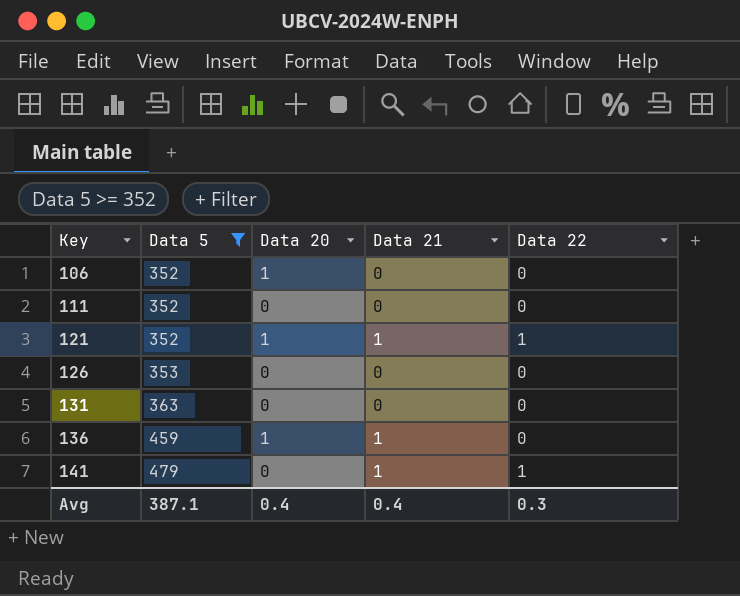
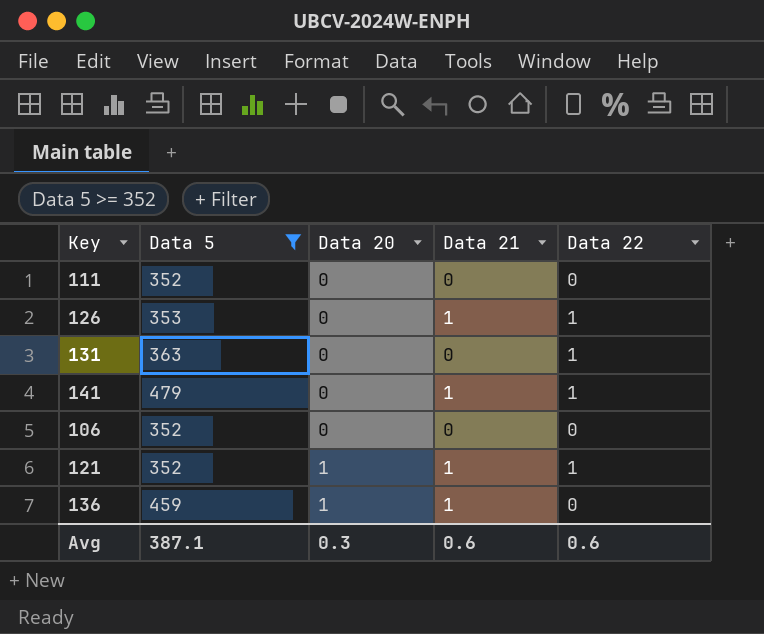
row order: Key ascending -> Data 20 ascending
126 | Data 21: 0 -> 1
126 | Data 22: 0 -> 1
131 | Data 22: 0 -> 1
106 | Data 20: 1 -> 0
Avg | Data 20: 0.4 -> 0.3
Avg | Data 21: 0.4 -> 0.6
Avg | Data 22: 0.3 -> 0.6

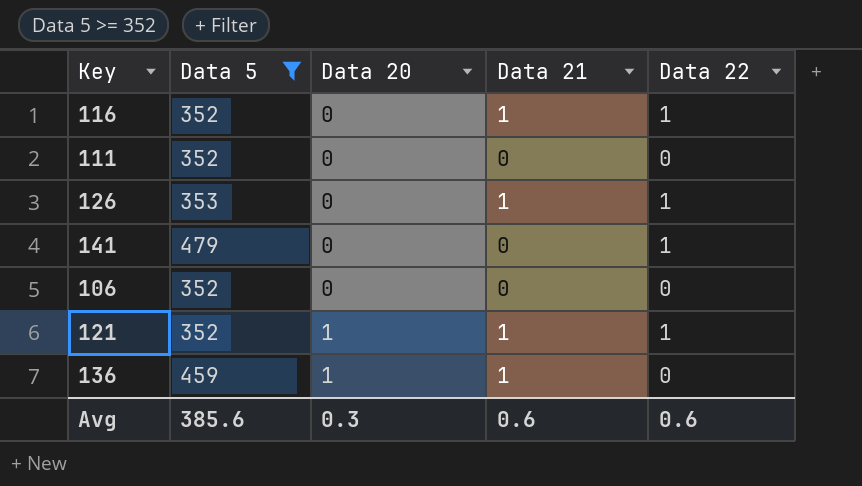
row 131: 363 | 0 | 0 | 1 -> none
row 116: none -> 352 | 0 | 1 | 1
141 | Data 21: 1 -> 0
Avg | Data 5: 387.1 -> 385.6

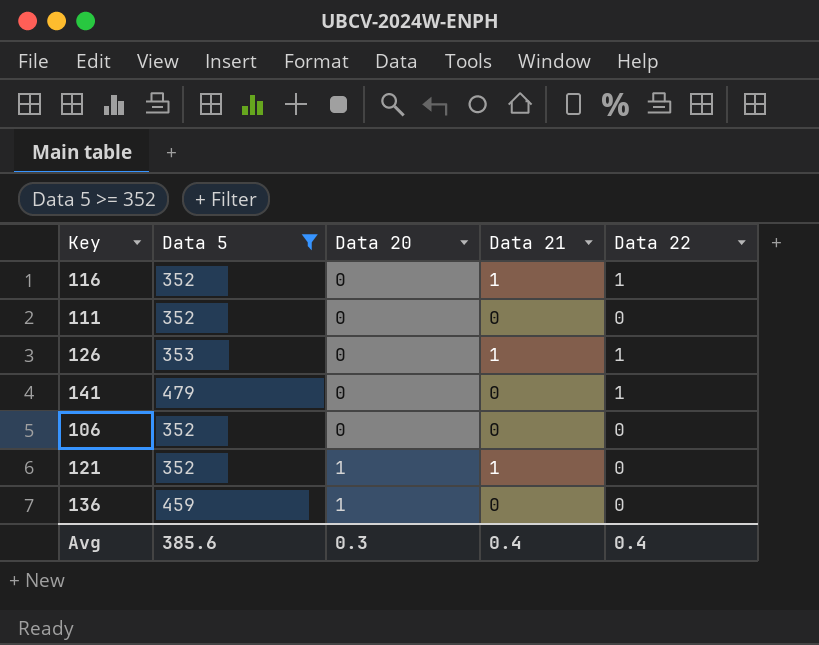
121 | Data 22: 1 -> 0
136 | Data 21: 1 -> 0
Avg | Data 21: 0.6 -> 0.4
Avg | Data 22: 0.6 -> 0.4

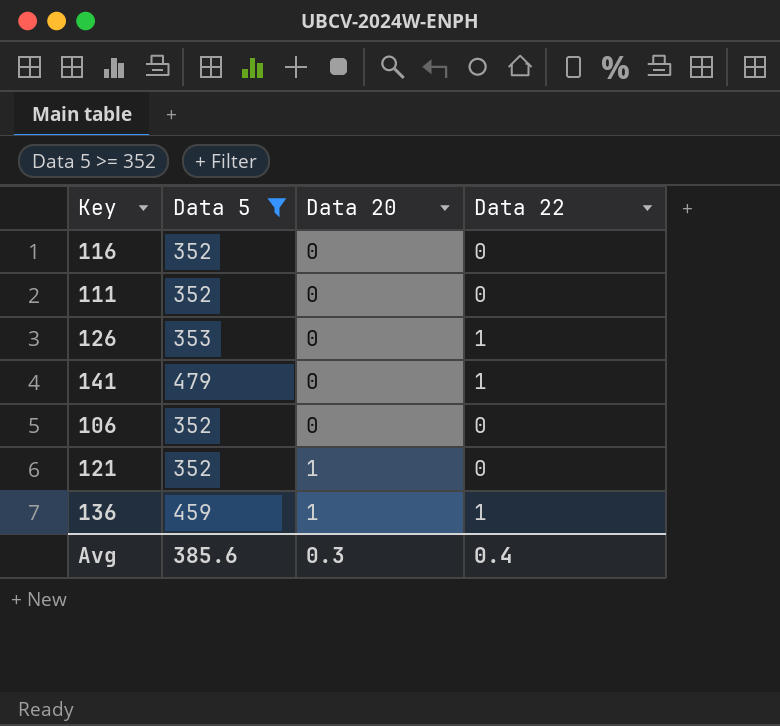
column Data 21 | position: 4 -> none
116 | Data 22: 1 -> 0
136 | Data 22: 0 -> 1

